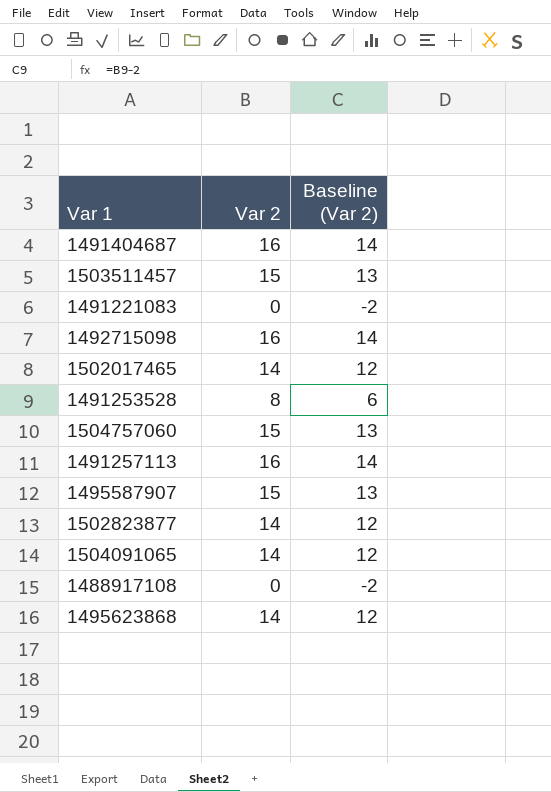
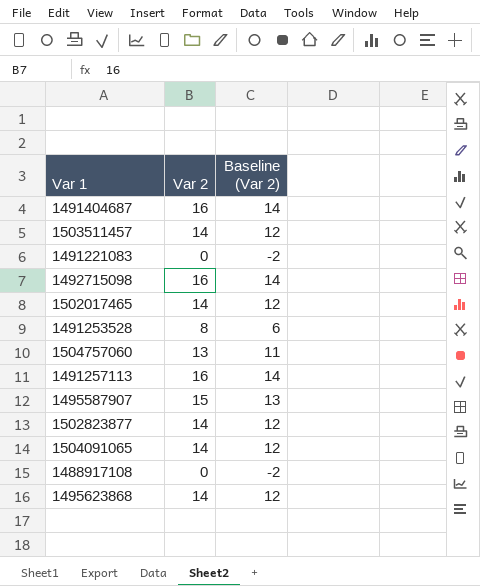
1503511457 | Var 2: 15 -> 14
1503511457 | Baseline (Var 2): 13 -> 12
1504757060 | Var 2: 15 -> 13
1504757060 | Baseline (Var 2): 13 -> 11

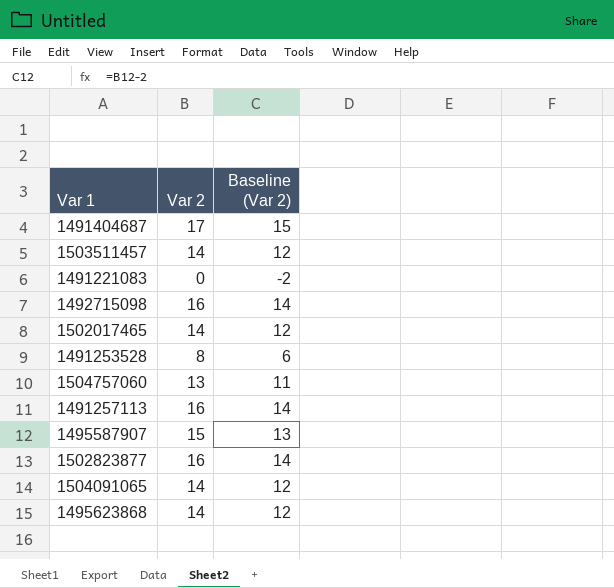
row 1488917108: 0 | -2 -> none
1491404687 | Var 2: 16 -> 17
1491404687 | Baseline (Var 2): 14 -> 15
1502823877 | Var 2: 14 -> 16
1502823877 | Baseline (Var 2): 12 -> 14

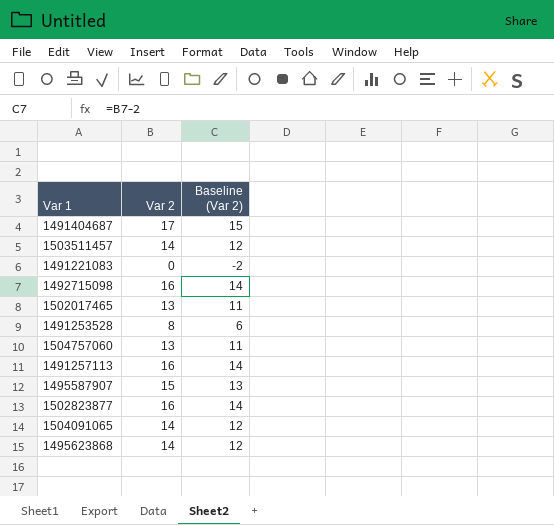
1502017465 | Var 2: 14 -> 13
1502017465 | Baseline (Var 2): 12 -> 11

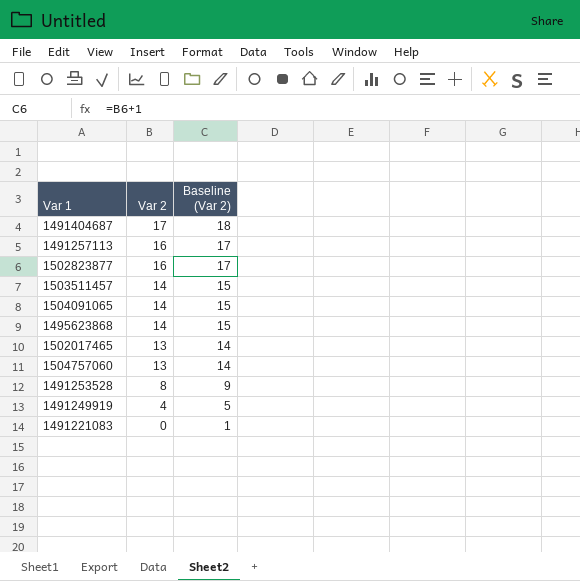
row order: none -> Var 2 descending
column Baseline (Var 2) | formula: [Var 2] - 2 -> [Var 2] + 1
row 1492715098: 16 | 14 -> none
row 1495587907: 15 | 13 -> none
row 1491249919: none -> 4 | 5

